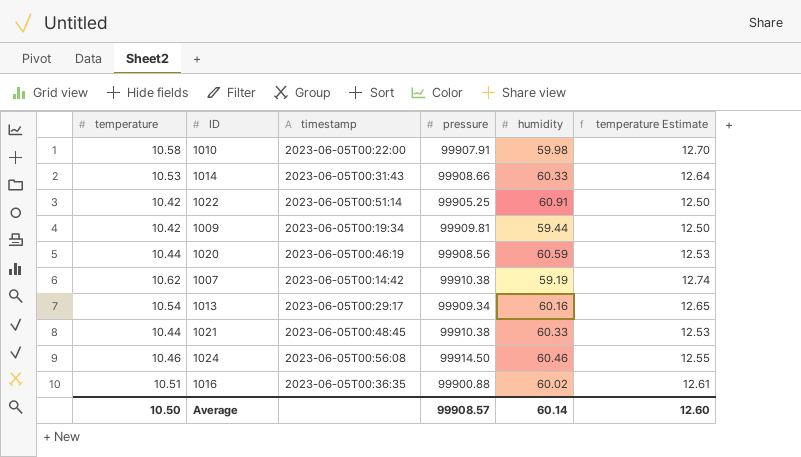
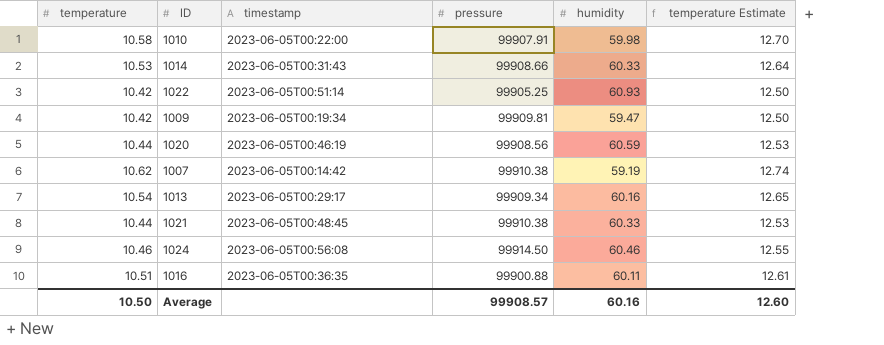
1022 | humidity: 60.91 -> 60.93
1009 | humidity: 59.44 -> 59.47
1016 | humidity: 60.02 -> 60.11
Average | humidity: 60.14 -> 60.16

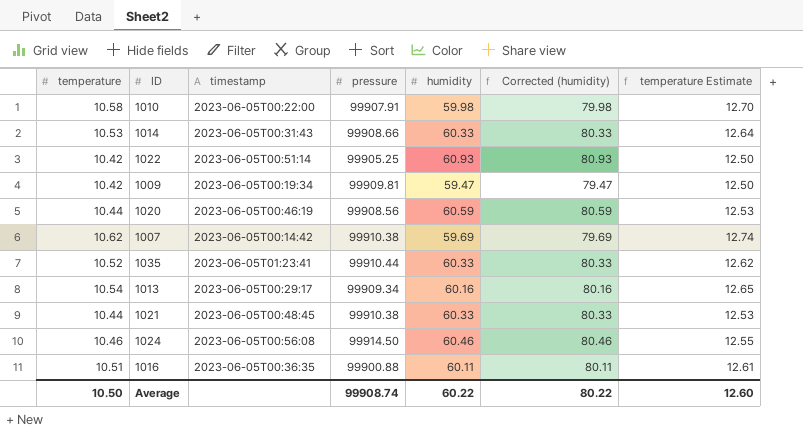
column Corrected (humidity) | formula: none -> [humidity] + 20
1007 | humidity: 59.19 -> 59.69
row 1035: none -> 10.52 | 2023-06-05T01:23:41 | 99910.44 | 60.33 | 80.33 | 12.62
Average | pressure: 99908.57 -> 99908.74
Average | humidity: 60.16 -> 60.22

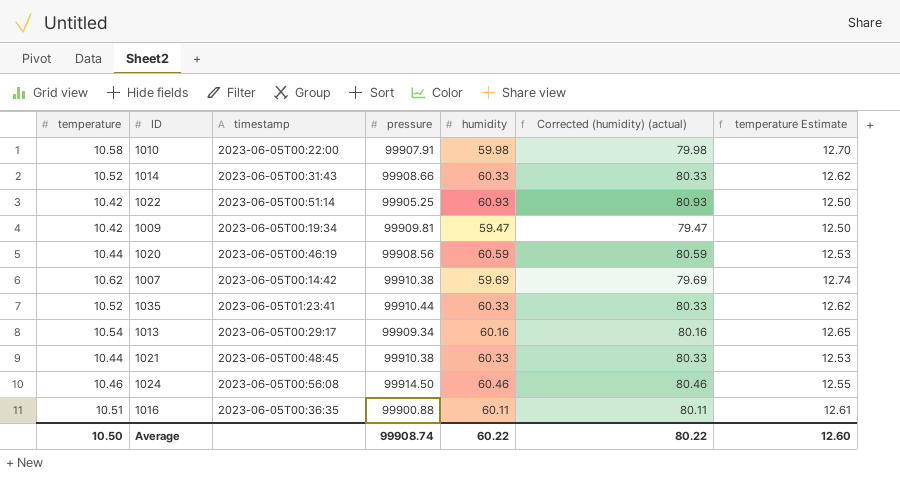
column name: Corrected (humidity) -> Corrected (humidity) (actual)
1014 | temperature: 10.53 -> 10.52
1014 | temperature Estimate: 12.64 -> 12.62

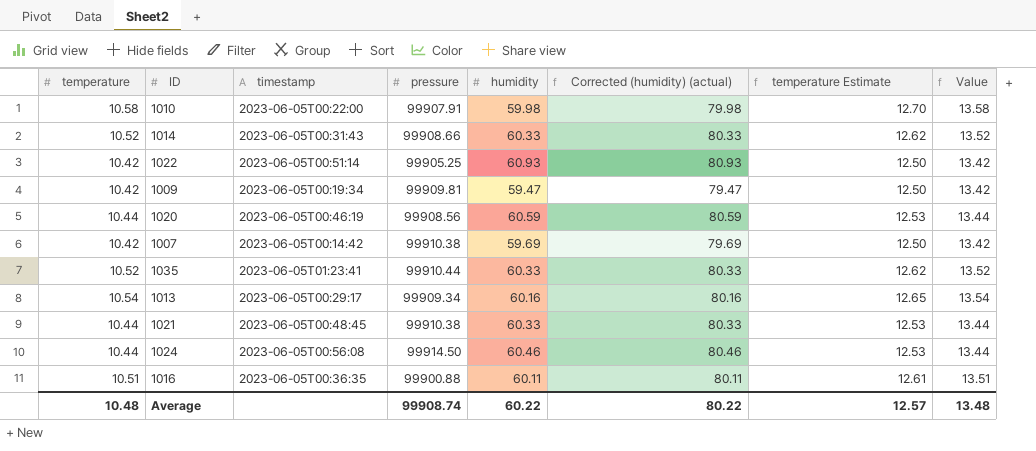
column Value | formula: none -> [temperature] + 3
1007 | temperature: 10.62 -> 10.42
1007 | temperature Estimate: 12.74 -> 12.50
1024 | temperature: 10.46 -> 10.44
1024 | temperature Estimate: 12.55 -> 12.53
Average | temperature: 10.50 -> 10.48
Average | temperature Estimate: 12.60 -> 12.57

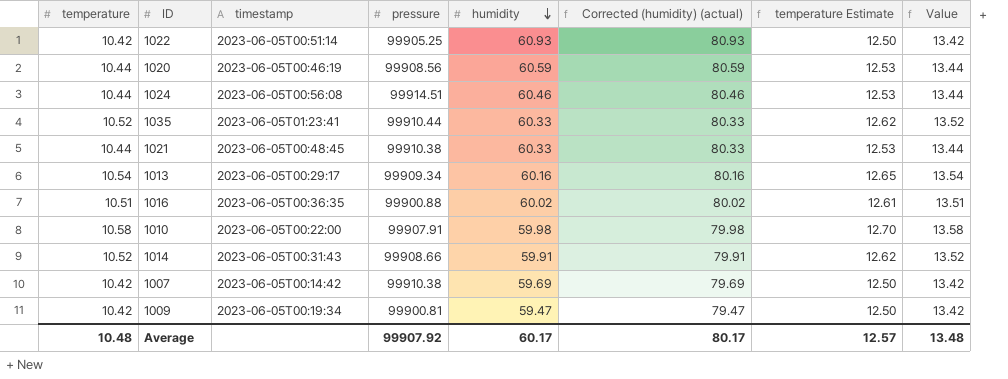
row order: none -> humidity descending
1024 | pressure: 99914.50 -> 99914.51
1016 | humidity: 60.11 -> 60.02
1016 | Corrected (humidity) (actual): 80.11 -> 80.02
1014 | humidity: 60.33 -> 59.91
1014 | Corrected (humidity) (actual): 80.33 -> 79.91
1009 | pressure: 99909.81 -> 99900.81
Average | pressure: 99908.74 -> 99907.92
Average | humidity: 60.22 -> 60.17
Average | Corrected (humidity) (actual): 80.22 -> 80.17

